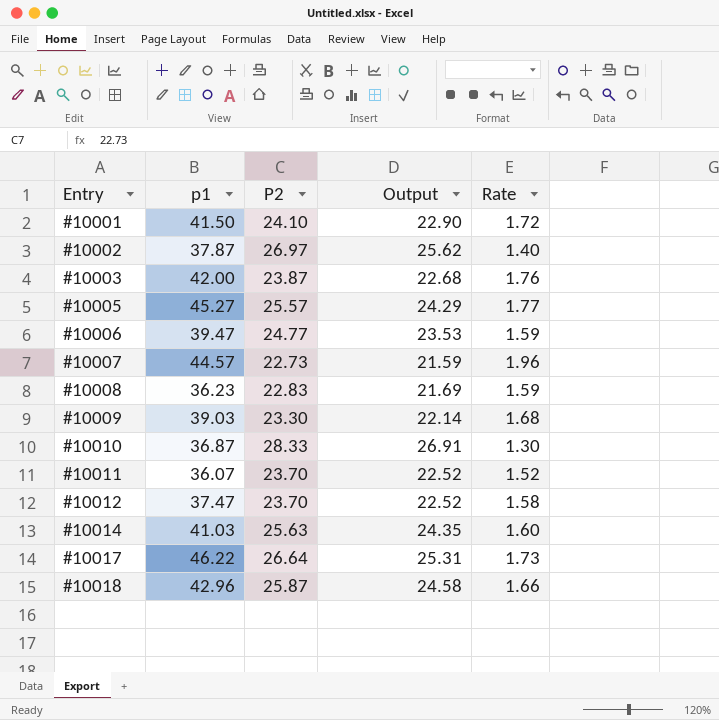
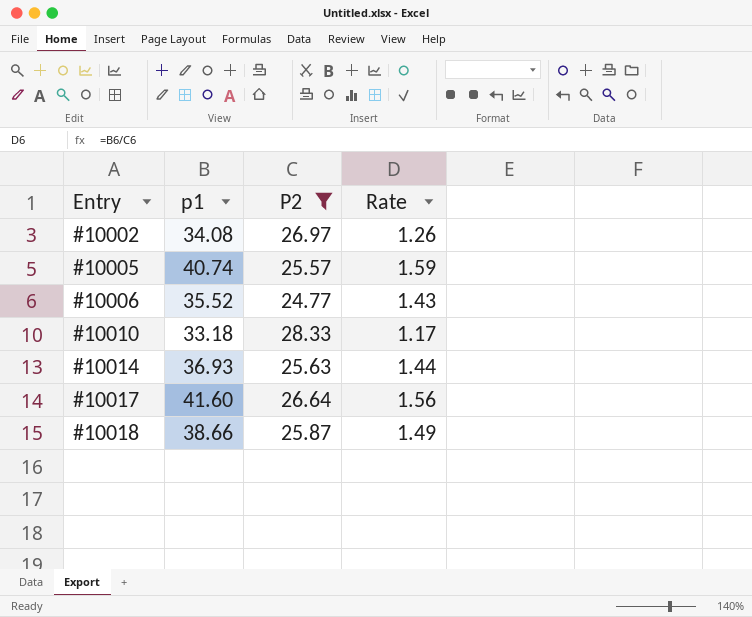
filter: none -> P2 >= 24.77
column Output | formula: [P2] * 0.95 -> none
#10002 | p1: 37.87 -> 34.08
#10002 | Rate: 1.40 -> 1.26
#10005 | p1: 45.27 -> 40.74
#10005 | Rate: 1.77 -> 1.59
#10006 | p1: 39.47 -> 35.52
#10006 | Rate: 1.59 -> 1.43
#10010 | p1: 36.87 -> 33.18
#10010 | Rate: 1.30 -> 1.17
#10014 | p1: 41.03 -> 36.93
#10014 | Rate: 1.60 -> 1.44
#10017 | p1: 46.22 -> 41.60
#10017 | Rate: 1.73 -> 1.56
#10018 | p1: 42.96 -> 38.66
#10018 | Rate: 1.66 -> 1.49

